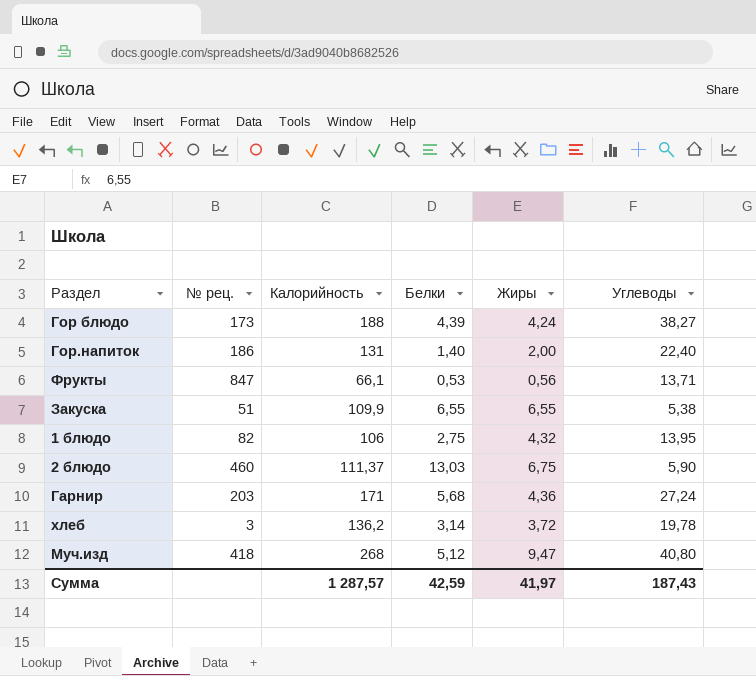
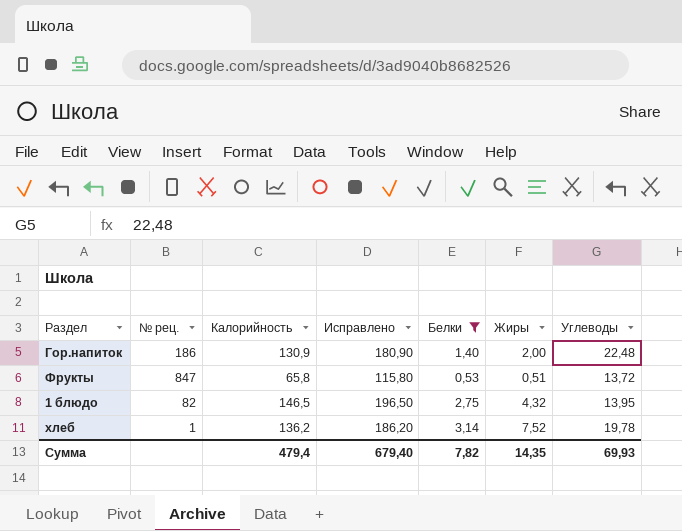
filter: none -> Белки <= 3,14
column Исправлено | formula: none -> [Калорийность] + 50
Гор.напиток | Калорийность: 131 -> 130,9
Гор.напиток | Углеводы: 22,40 -> 22,48
Фрукты | Калорийность: 66,1 -> 65,8
Фрукты | Жиры: 0,56 -> 0,51
Фрукты | Углеводы: 13,71 -> 13,72
1 блюдо | Калорийность: 106 -> 146,5
хлеб | № рец.: 3 -> 1
хлеб | Жиры: 3,72 -> 7,52
Сумма | Калорийность: 1 287,57 -> 479,4
Сумма | Белки: 42,59 -> 7,82
Сумма | Жиры: 41,97 -> 14,35
Сумма | Углеводы: 187,43 -> 69,93

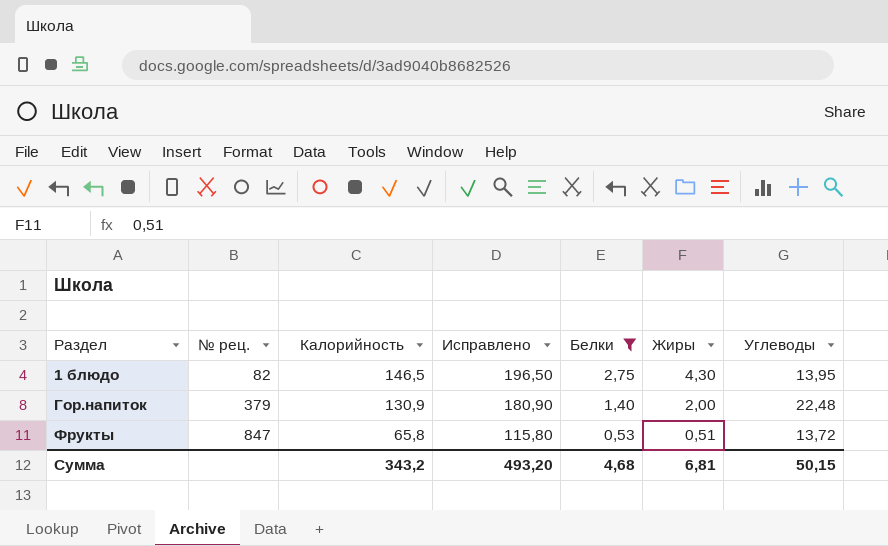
row order: none -> Раздел ascending
row хлеб: 1 | 136,2 | 186,20 | 3,14 | 7,52 | 19,78 -> none
1 блюдо | Жиры: 4,32 -> 4,30
Гор.напиток | № рец.: 186 -> 379
Сумма | Калорийность: 479,4 -> 343,2
Сумма | Исправлено: 679,40 -> 493,20
Сумма | Белки: 7,82 -> 4,68
Сумма | Жиры: 14,35 -> 6,81
Сумма | Углеводы: 69,93 -> 50,15

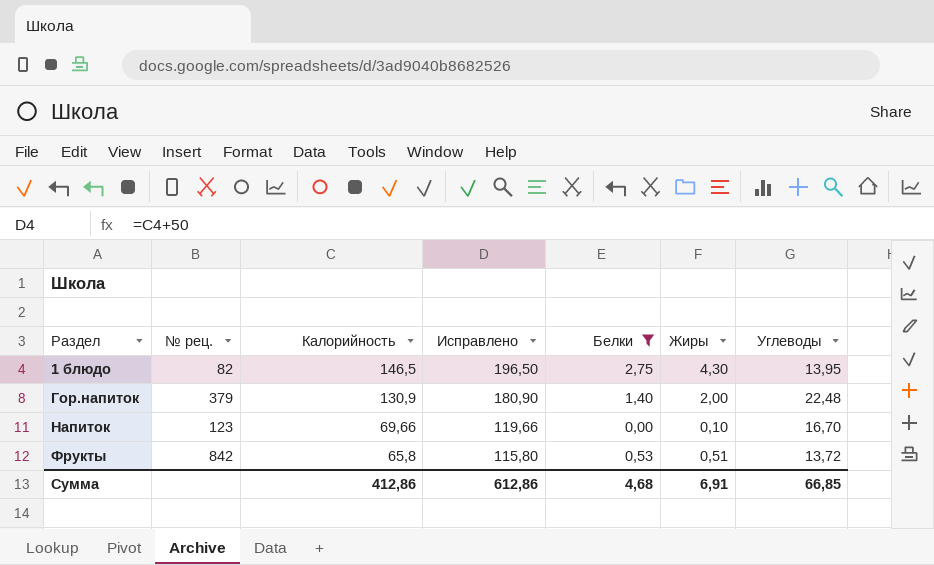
row Напиток: none -> 123 | 69,66 | 119,66 | 0,00 | 0,10 | 16,70
Фрукты | № рец.: 847 -> 842
Сумма | Калорийность: 343,2 -> 412,86
Сумма | Исправлено: 493,20 -> 612,86
Сумма | Жиры: 6,81 -> 6,91
Сумма | Углеводы: 50,15 -> 66,85

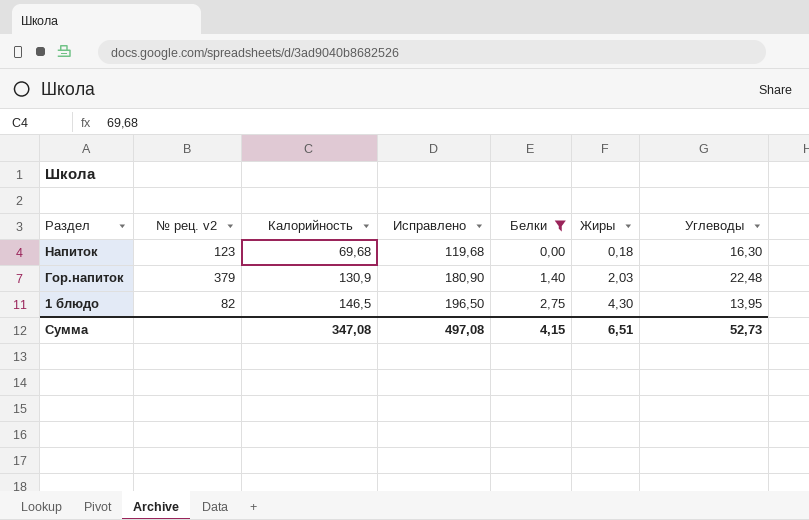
row order: Раздел ascending -> Раздел descending
column name: № рец. -> № рец. v2
row Фрукты: 842 | 65,8 | 115,80 | 0,53 | 0,51 | 13,72 -> none
Напиток | Калорийность: 69,66 -> 69,68
Напиток | Исправлено: 119,66 -> 119,68
Напиток | Жиры: 0,10 -> 0,18
Напиток | Углеводы: 16,70 -> 16,30
Гор.напиток | Жиры: 2,00 -> 2,03
Сумма | Калорийность: 412,86 -> 347,08
Сумма | Исправлено: 612,86 -> 497,08
Сумма | Белки: 4,68 -> 4,15
Сумма | Жиры: 6,91 -> 6,51
Сумма | Углеводы: 66,85 -> 52,73

